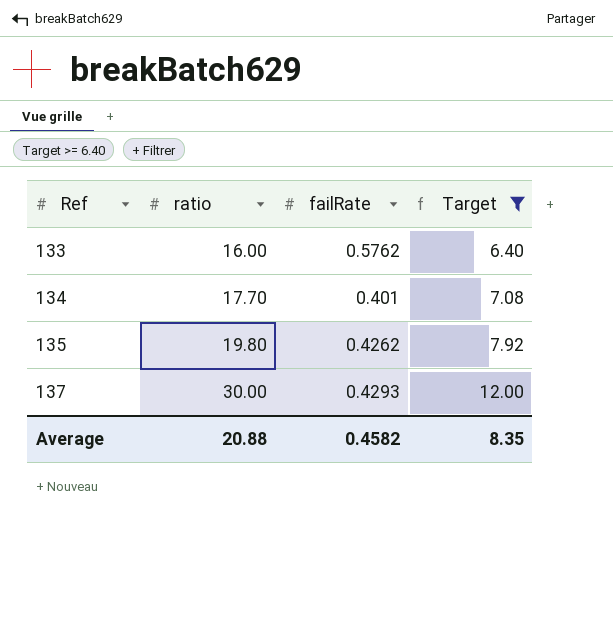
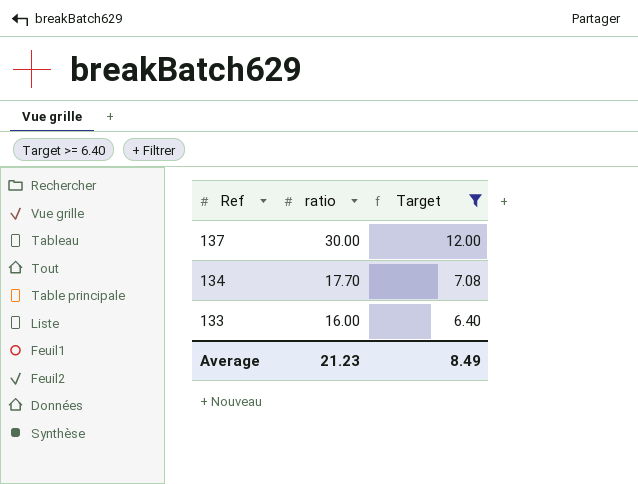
row order: Ref ascending -> Ref descending
column failRate | position: 3 -> none
row 135: 19.80 | 0.4262 | 7.92 -> none
Average | ratio: 20.88 -> 21.23
Average | Target: 8.35 -> 8.49

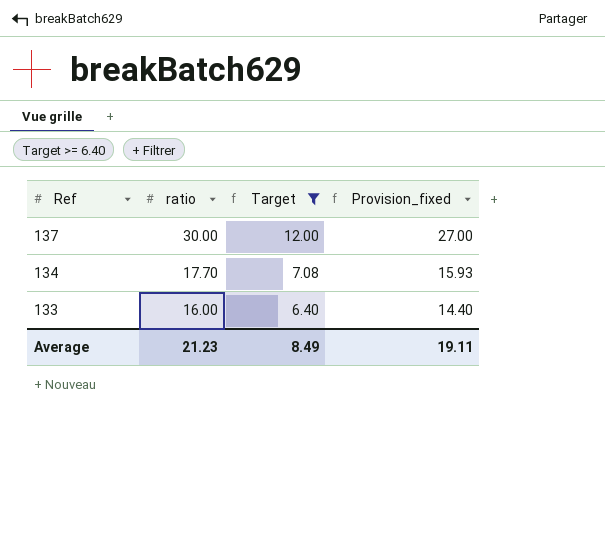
column Provision_fixed | formula: none -> [ratio] * 0.9

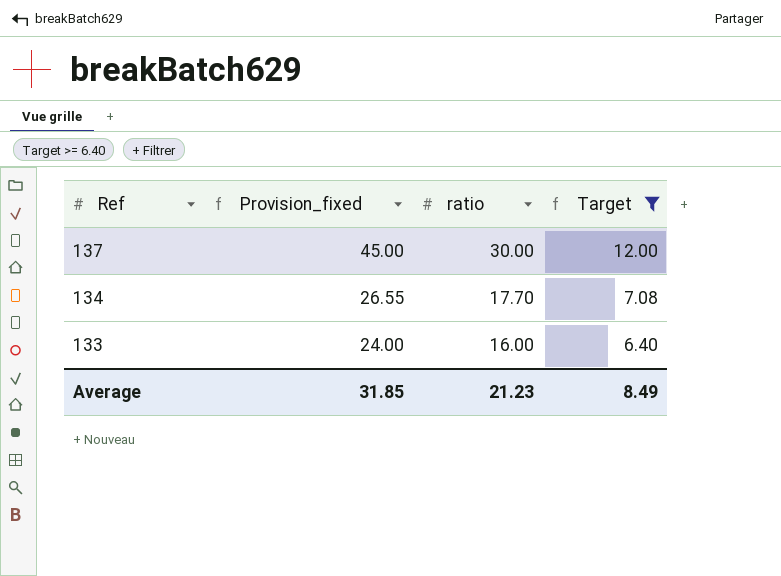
column Provision_fixed | formula: [ratio] * 0.9 -> [ratio] * 1.5
column Provision_fixed | position: 4 -> 2
Average | Provision_fixed: 19.11 -> 31.85

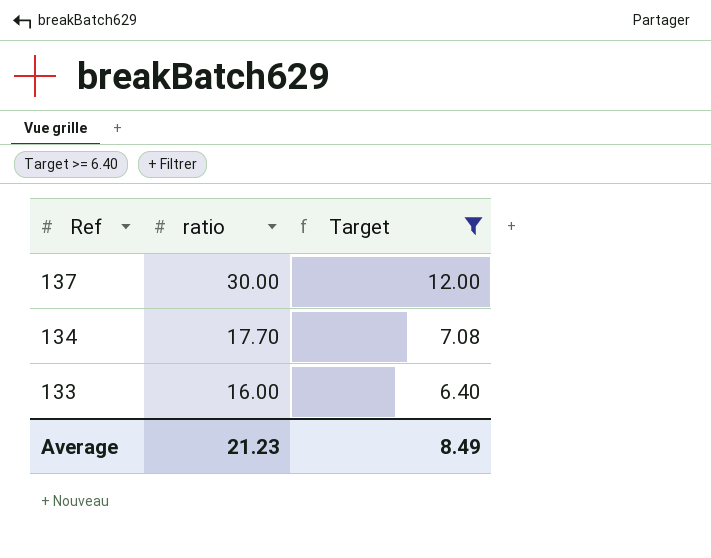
column Provision_fixed | formula: [ratio] * 1.5 -> none

